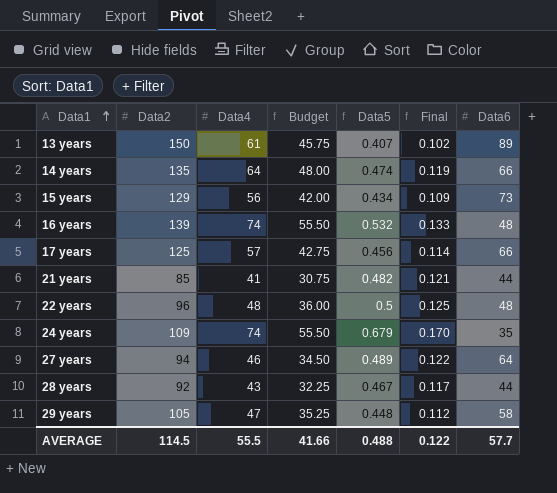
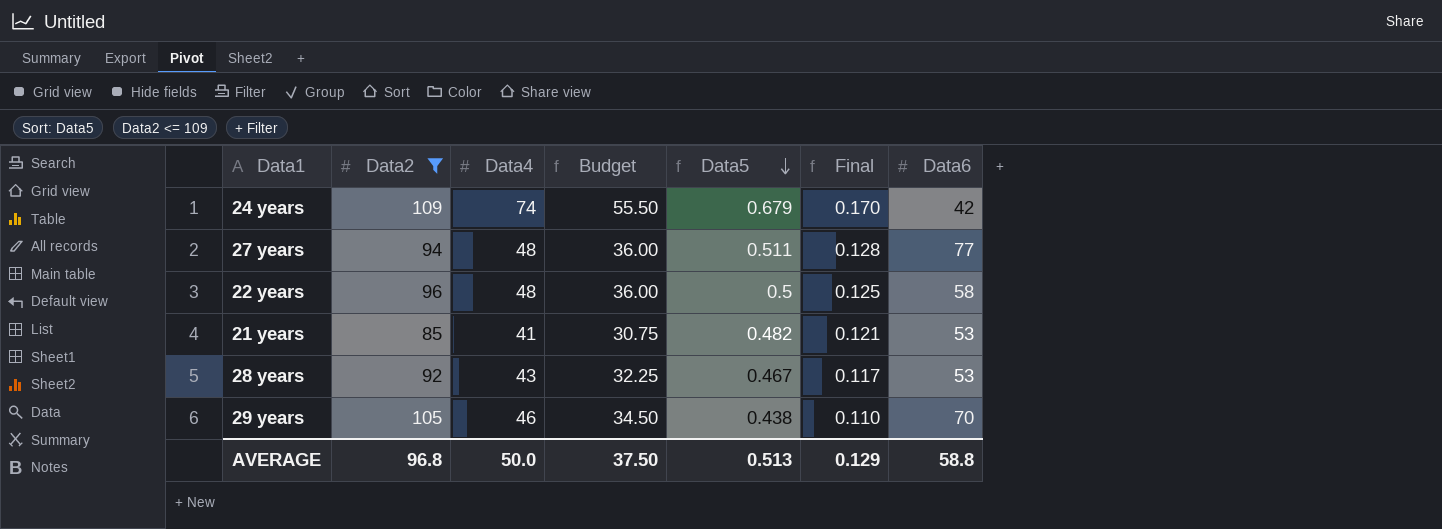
filter: none -> Data2 <= 109
row order: Data1 ascending -> Data5 descending
24 years | Data6: 35 -> 42
27 years | Data4: 46 -> 48
27 years | Budget: 34.50 -> 36.00
27 years | Data5: 0.489 -> 0.511
27 years | Final: 0.122 -> 0.128
27 years | Data6: 64 -> 77
22 years | Data6: 48 -> 58
21 years | Data6: 44 -> 53
28 years | Data6: 44 -> 53
29 years | Data4: 47 -> 46
29 years | Budget: 35.25 -> 34.50
29 years | Data5: 0.448 -> 0.438
29 years | Final: 0.112 -> 0.110
29 years | Data6: 58 -> 70
AVERAGE | Data2: 114.5 -> 96.8
AVERAGE | Data4: 55.5 -> 50.0
AVERAGE | Budget: 41.66 -> 37.50
AVERAGE | Data5: 0.488 -> 0.513
AVERAGE | Final: 0.122 -> 0.129
AVERAGE | Data6: 57.7 -> 58.8

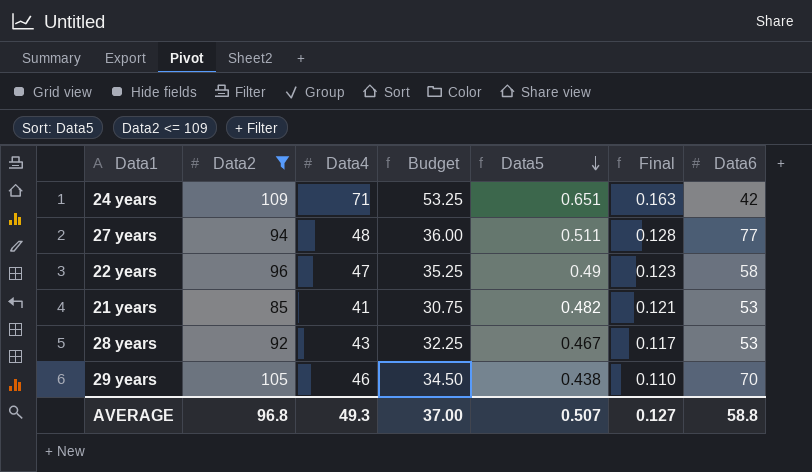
24 years | Data4: 74 -> 71
24 years | Budget: 55.50 -> 53.25
24 years | Data5: 0.679 -> 0.651
24 years | Final: 0.170 -> 0.163
22 years | Data4: 48 -> 47
22 years | Budget: 36.00 -> 35.25
22 years | Data5: 0.5 -> 0.49
22 years | Final: 0.125 -> 0.123
AVERAGE | Data4: 50.0 -> 49.3
AVERAGE | Budget: 37.50 -> 37.00
AVERAGE | Data5: 0.513 -> 0.507
AVERAGE | Final: 0.129 -> 0.127

